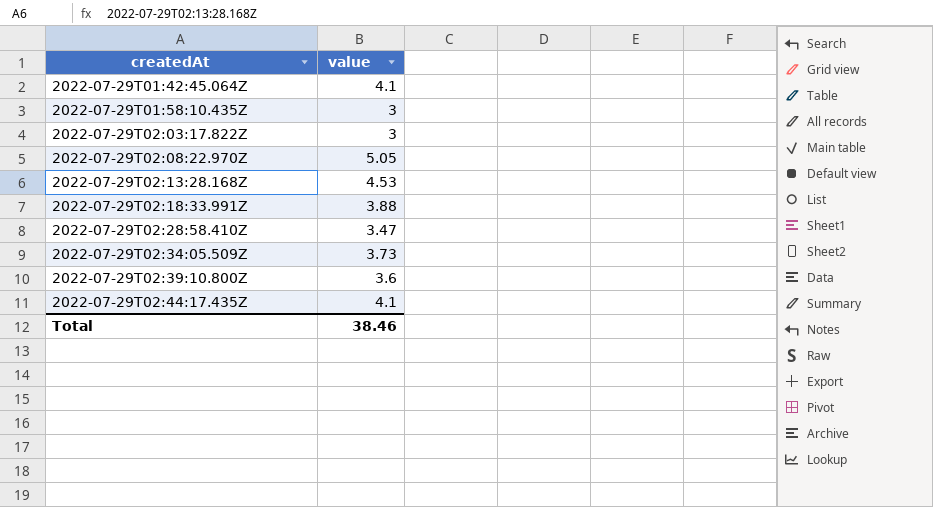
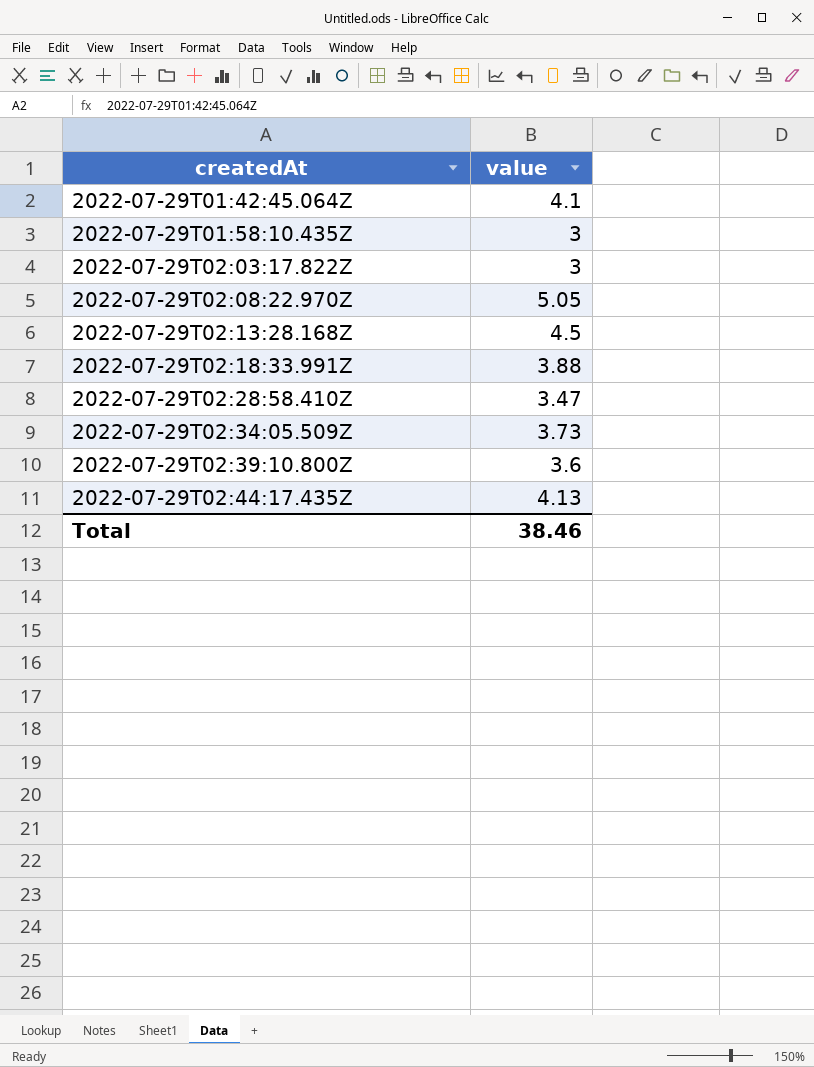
2022-07-29T02:13:28.168Z | value: 4.53 -> 4.5
2022-07-29T02:44:17.435Z | value: 4.1 -> 4.13

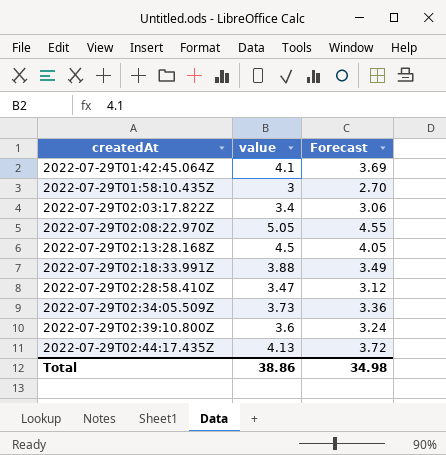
column Forecast | formula: none -> [value] * 0.9
2022-07-29T02:03:17.822Z | value: 3 -> 3.4
Total | value: 38.46 -> 38.86

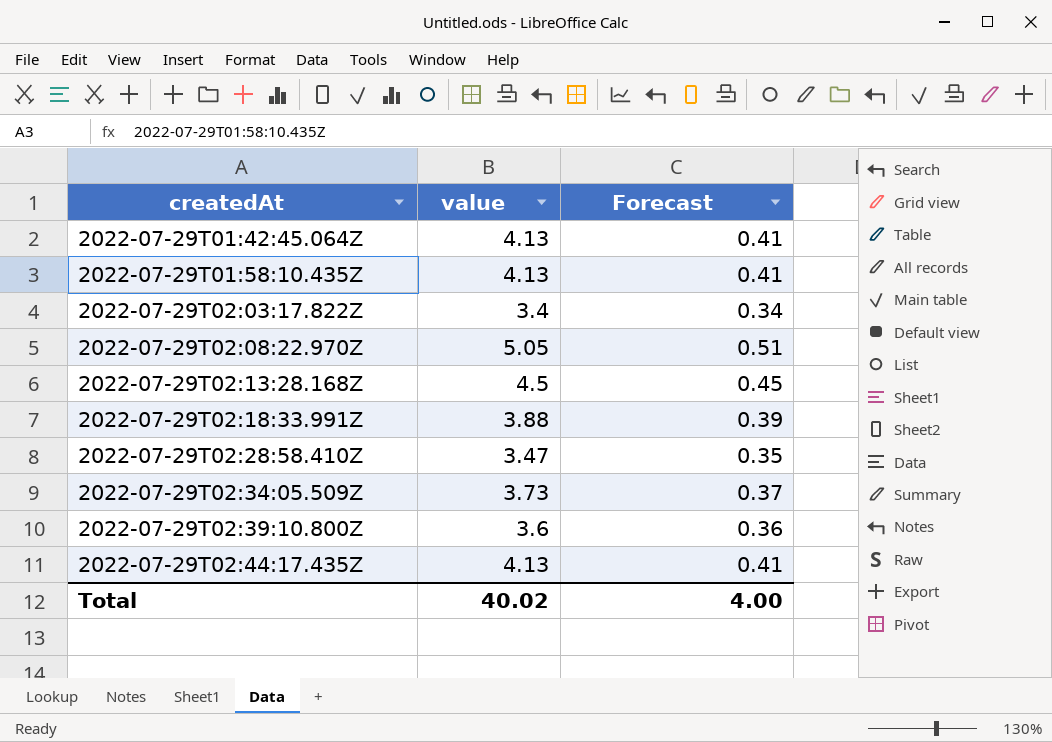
column Forecast | formula: [value] * 0.9 -> [value] * 0.1
2022-07-29T01:42:45.064Z | value: 4.1 -> 4.13
2022-07-29T01:58:10.435Z | value: 3 -> 4.13
Total | value: 38.86 -> 40.02
Total | Forecast: 34.98 -> 4.00

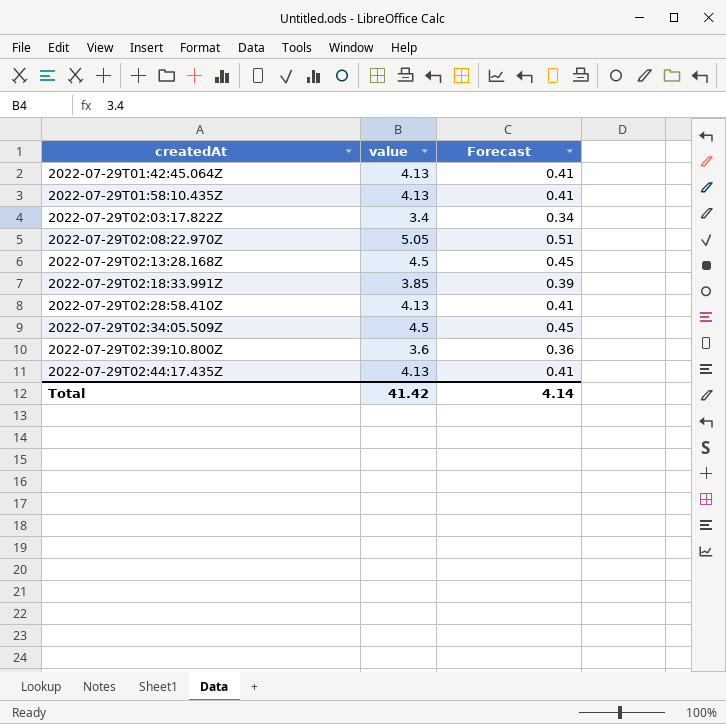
2022-07-29T02:18:33.991Z | value: 3.88 -> 3.85
2022-07-29T02:28:58.410Z | value: 3.47 -> 4.13
2022-07-29T02:28:58.410Z | Forecast: 0.35 -> 0.41
2022-07-29T02:34:05.509Z | value: 3.73 -> 4.5
2022-07-29T02:34:05.509Z | Forecast: 0.37 -> 0.45
Total | value: 40.02 -> 41.42
Total | Forecast: 4.00 -> 4.14

